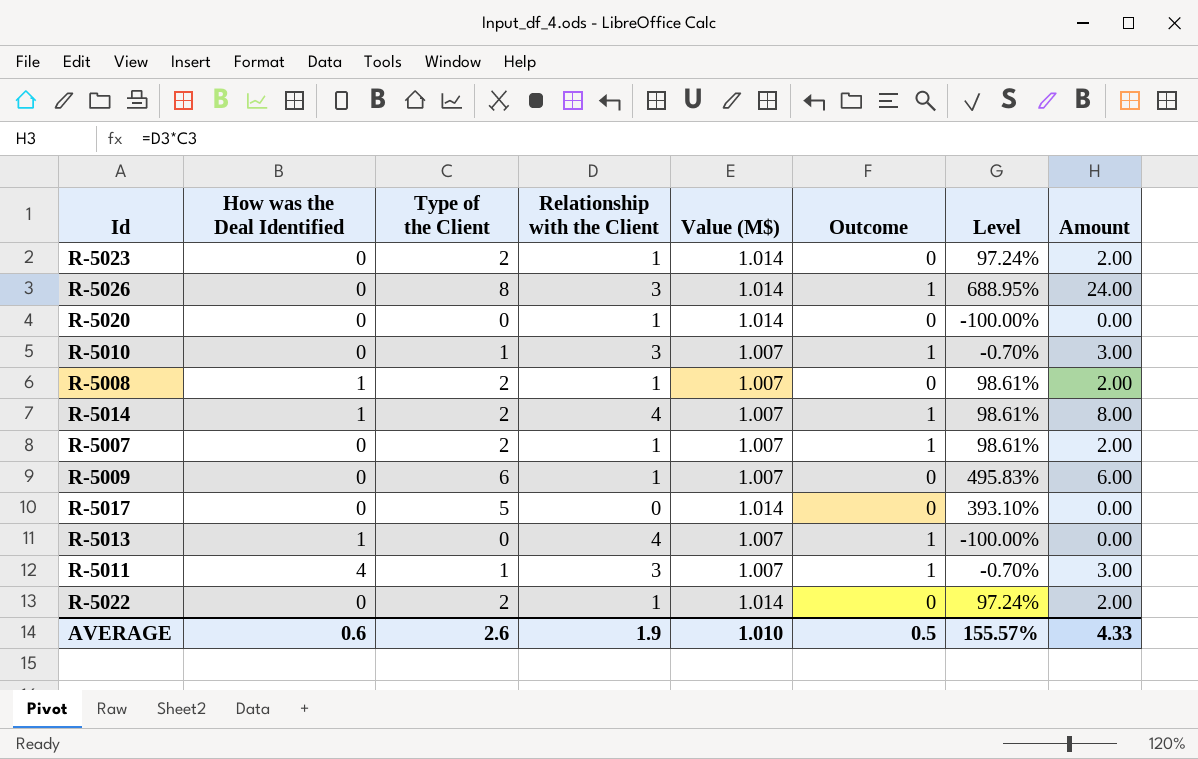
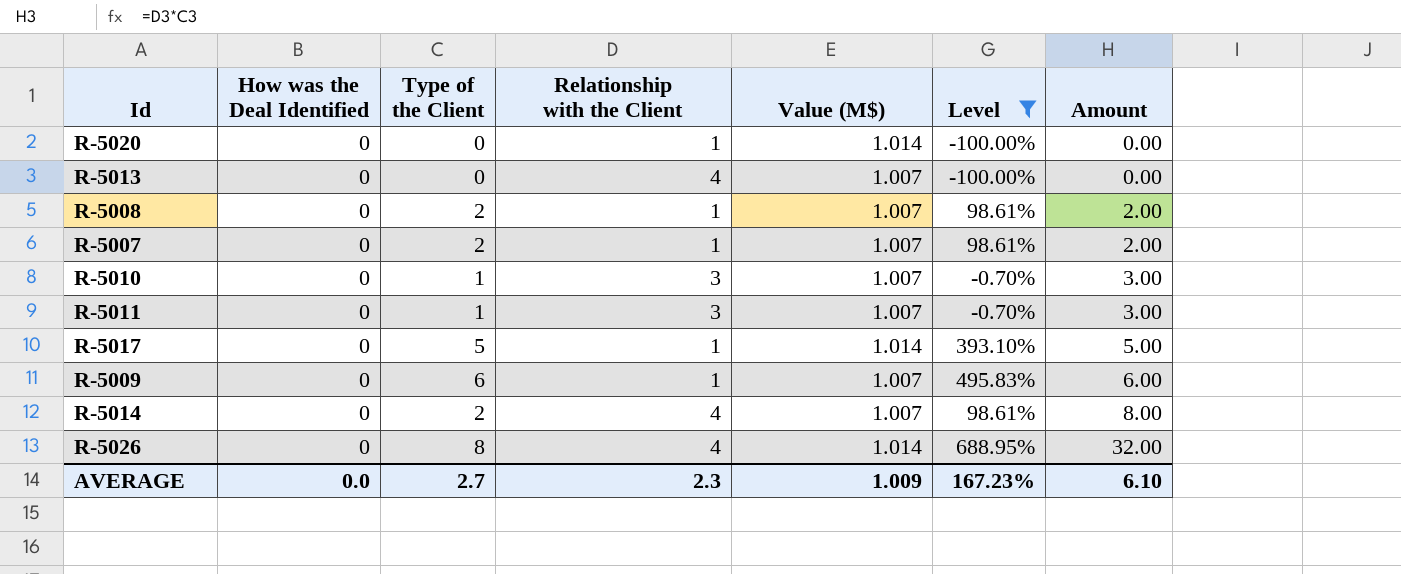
filter: none -> Level != 97.24%
row order: none -> Amount ascending
column Outcome | position: 6 -> none
R-5013 | How was the Deal Identified: 1 -> 0
R-5008 | How was the Deal Identified: 1 -> 0
R-5011 | How was the Deal Identified: 4 -> 0
R-5017 | Relationship with the Client: 0 -> 1
R-5017 | Amount: 0.00 -> 5.00
R-5014 | How was the Deal Identified: 1 -> 0
R-5026 | Relationship with the Client: 3 -> 4
R-5026 | Amount: 24.00 -> 32.00
AVERAGE | How was the Deal Identified: 0.6 -> 0.0
AVERAGE | Type of the Client: 2.6 -> 2.7
AVERAGE | Relationship with the Client: 1.9 -> 2.3
AVERAGE | Value (M$): 1.010 -> 1.009
AVERAGE | Level: 155.57% -> 167.23%
AVERAGE | Amount: 4.33 -> 6.10

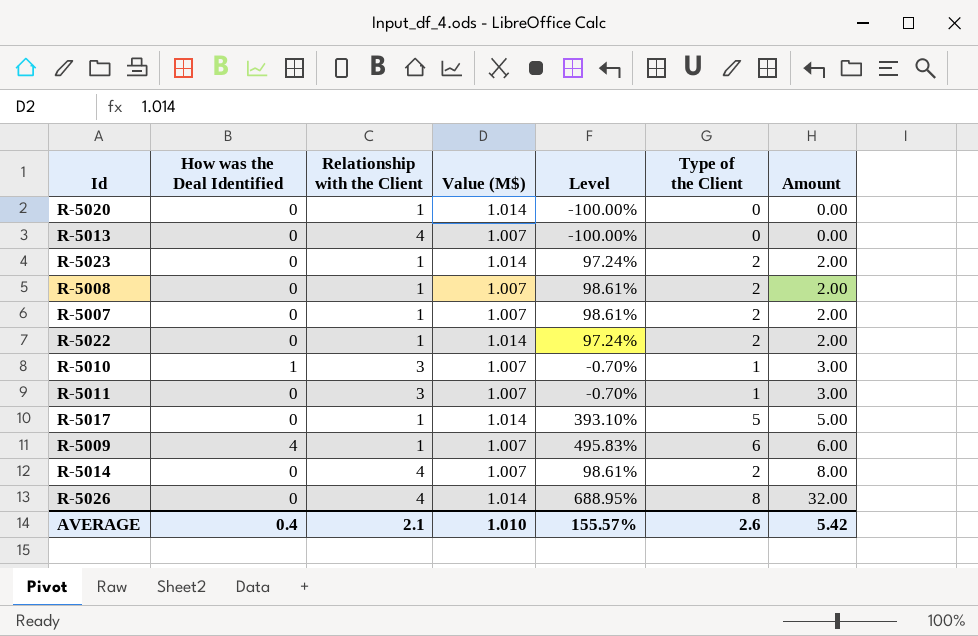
filter: Level != 97.24% -> none
column Type of the Client | position: 3 -> 6
R-5010 | How was the Deal Identified: 0 -> 1
R-5009 | How was the Deal Identified: 0 -> 4
AVERAGE | How was the Deal Identified: 0.0 -> 0.4
AVERAGE | Relationship with the Client: 2.3 -> 2.1
AVERAGE | Value (M$): 1.009 -> 1.010
AVERAGE | Level: 167.23% -> 155.57%
AVERAGE | Type of the Client: 2.7 -> 2.6
AVERAGE | Amount: 6.10 -> 5.42

